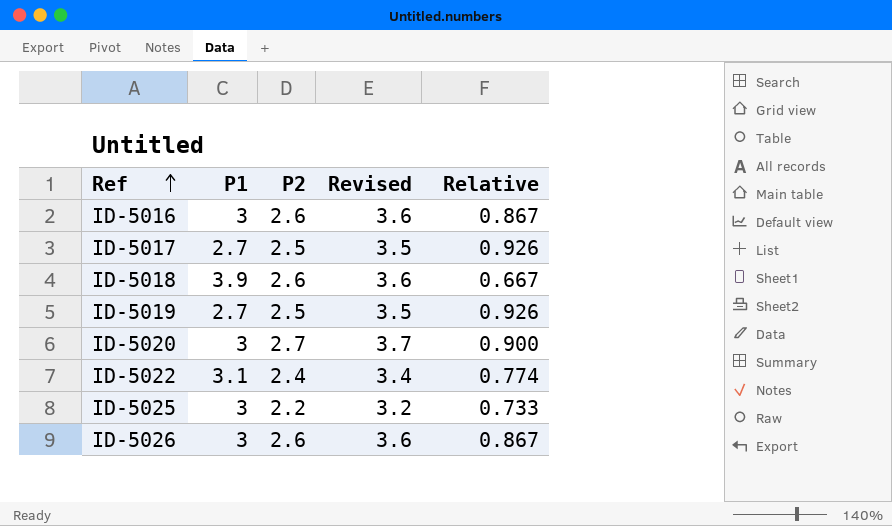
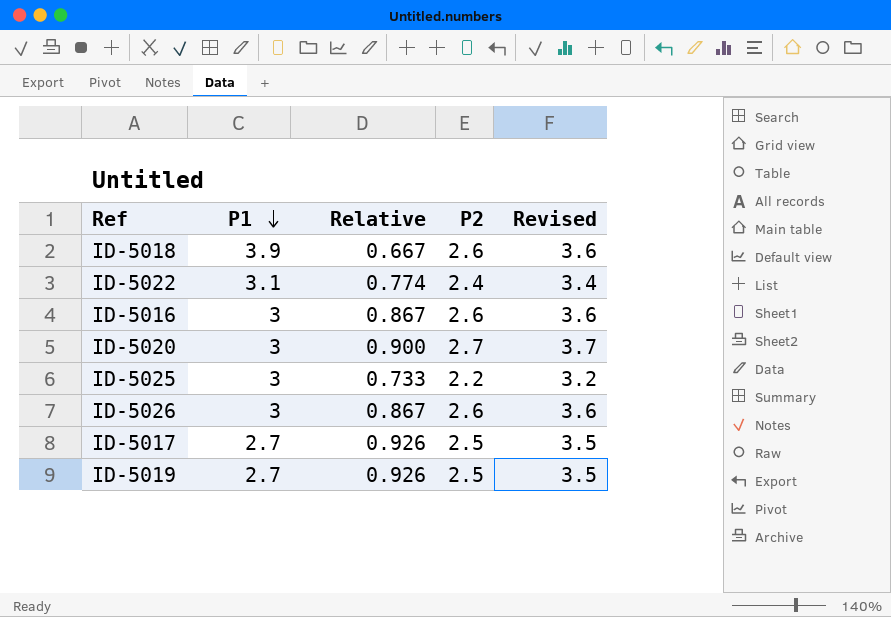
row order: Ref ascending -> P1 descending
column Relative | position: 5 -> 3

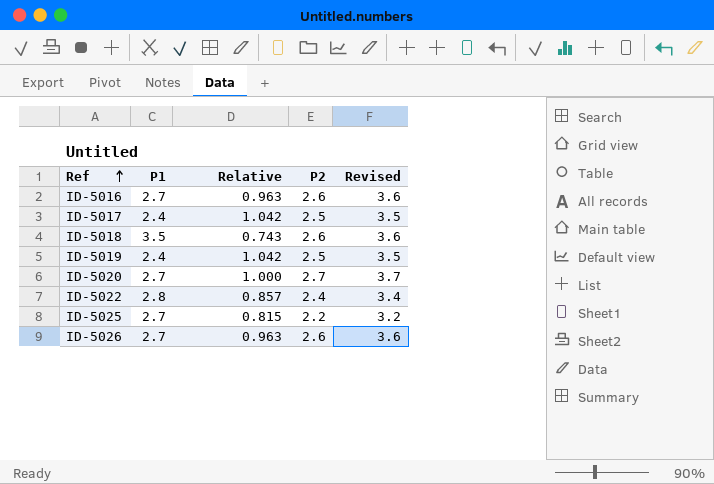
row order: P1 descending -> Ref ascending
ID-5016 | P1: 3 -> 2.7
ID-5016 | Relative: 0.867 -> 0.963
ID-5017 | P1: 2.7 -> 2.4
ID-5017 | Relative: 0.926 -> 1.042
ID-5018 | P1: 3.9 -> 3.5
ID-5018 | Relative: 0.667 -> 0.743
ID-5019 | P1: 2.7 -> 2.4
ID-5019 | Relative: 0.926 -> 1.042
ID-5020 | P1: 3 -> 2.7
ID-5020 | Relative: 0.900 -> 1.000
ID-5022 | P1: 3.1 -> 2.8
ID-5022 | Relative: 0.774 -> 0.857
ID-5025 | P1: 3 -> 2.7
ID-5025 | Relative: 0.733 -> 0.815
ID-5026 | P1: 3 -> 2.7
ID-5026 | Relative: 0.867 -> 0.963

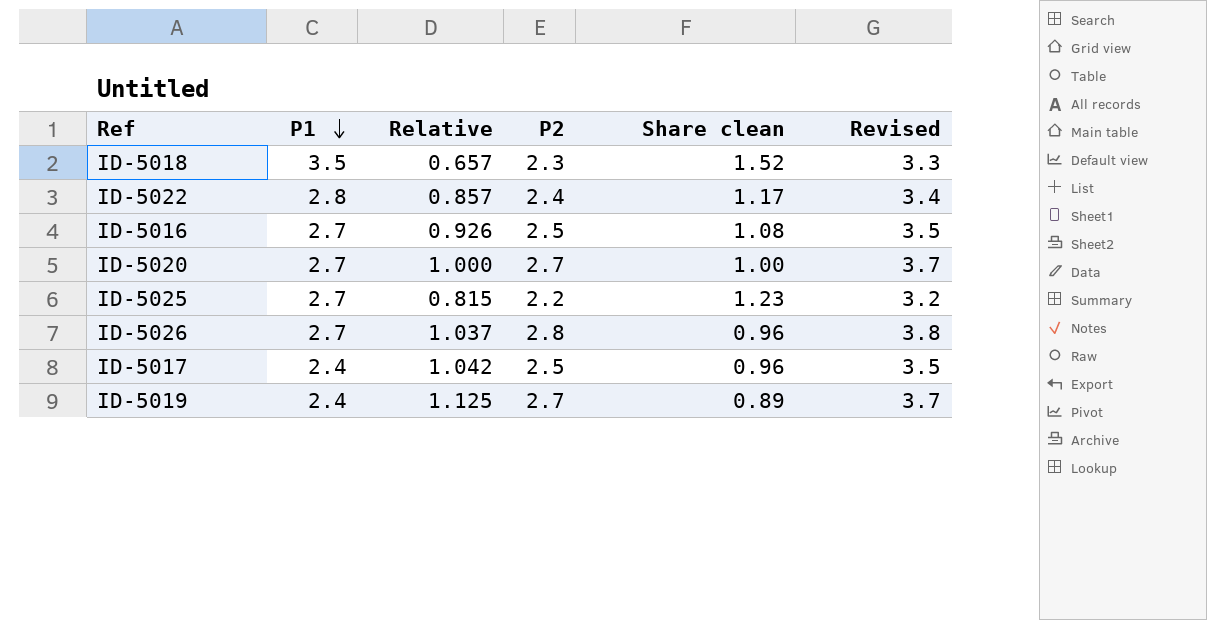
row order: Ref ascending -> P1 descending
column Share clean | formula: none -> [P1] / [P2]
ID-5018 | Relative: 0.743 -> 0.657
ID-5018 | P2: 2.6 -> 2.3
ID-5018 | Revised: 3.6 -> 3.3
ID-5016 | Relative: 0.963 -> 0.926
ID-5016 | P2: 2.6 -> 2.5
ID-5016 | Revised: 3.6 -> 3.5
ID-5026 | Relative: 0.963 -> 1.037
ID-5026 | P2: 2.6 -> 2.8
ID-5026 | Revised: 3.6 -> 3.8
ID-5019 | Relative: 1.042 -> 1.125
ID-5019 | P2: 2.5 -> 2.7
ID-5019 | Revised: 3.5 -> 3.7

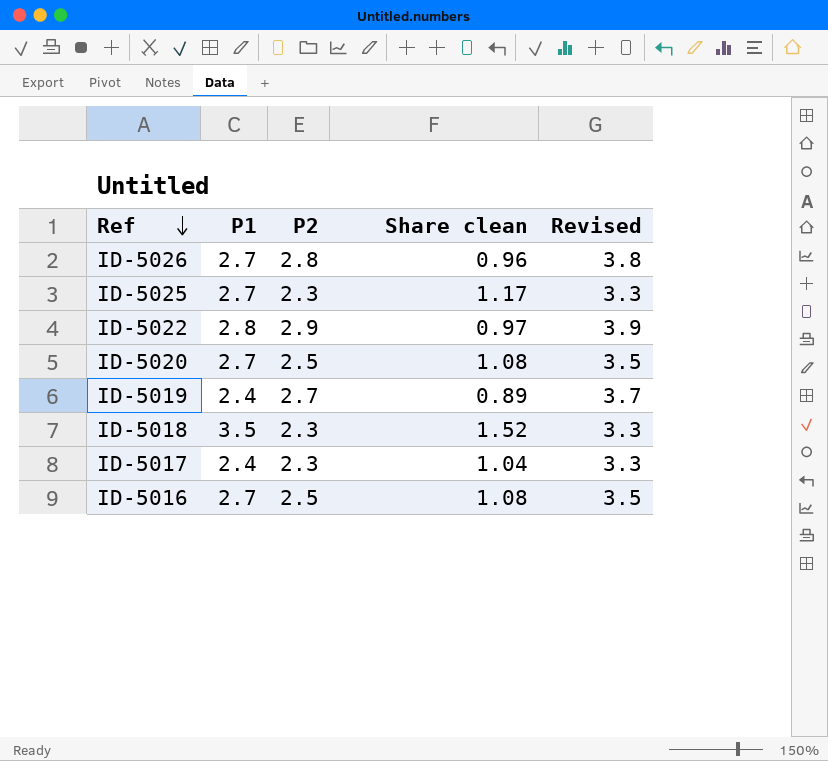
row order: P1 descending -> Ref descending
column Relative | formula: [P2] / [P1] -> none
ID-5025 | P2: 2.2 -> 2.3
ID-5025 | Share clean: 1.23 -> 1.17
ID-5025 | Revised: 3.2 -> 3.3
ID-5022 | P2: 2.4 -> 2.9
ID-5022 | Share clean: 1.17 -> 0.97
ID-5022 | Revised: 3.4 -> 3.9
ID-5020 | P2: 2.7 -> 2.5
ID-5020 | Share clean: 1.00 -> 1.08
ID-5020 | Revised: 3.7 -> 3.5
ID-5017 | P2: 2.5 -> 2.3
ID-5017 | Share clean: 0.96 -> 1.04
ID-5017 | Revised: 3.5 -> 3.3

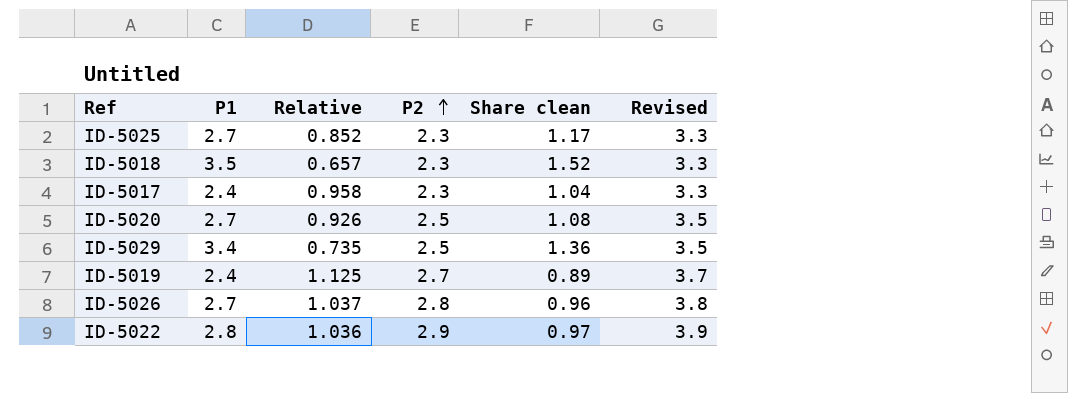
row order: Ref descending -> P2 ascending
column Relative | formula: none -> [P2] / [P1]
row ID-5016: 2.7 | 2.5 | 1.08 | 3.5 -> none
row ID-5029: none -> 3.4 | 0.735 | 2.5 | 1.36 | 3.5

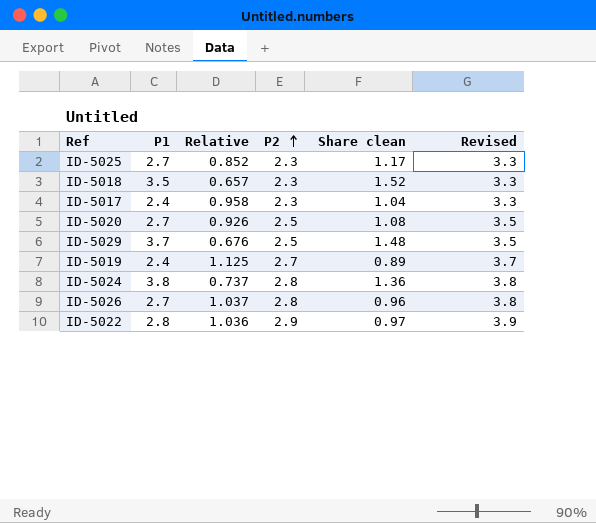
ID-5029 | P1: 3.4 -> 3.7
ID-5029 | Relative: 0.735 -> 0.676
ID-5029 | Share clean: 1.36 -> 1.48
row ID-5024: none -> 3.8 | 0.737 | 2.8 | 1.36 | 3.8

